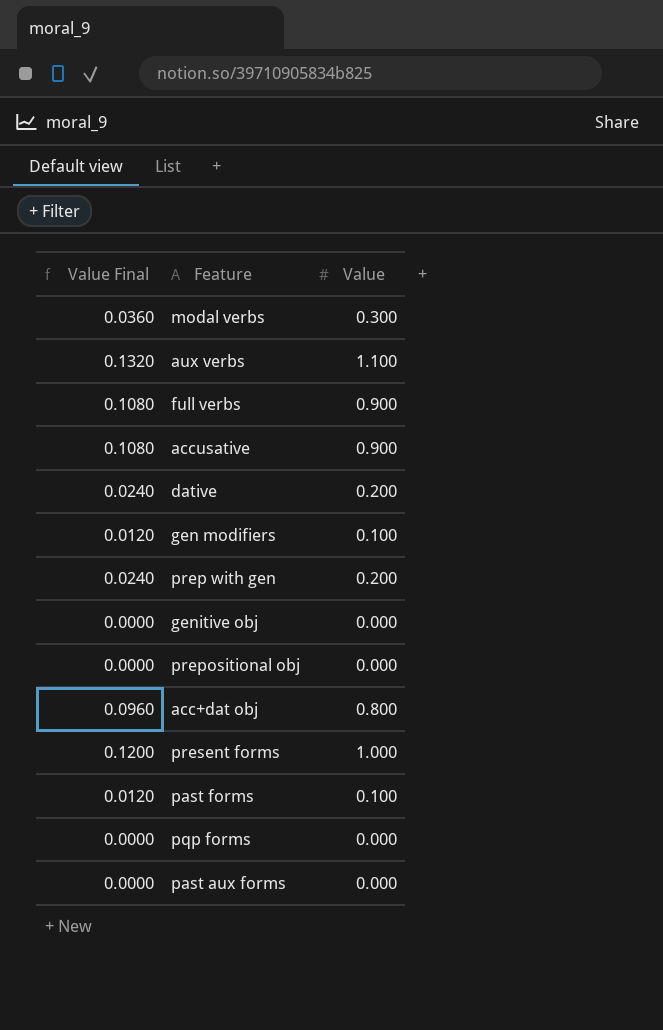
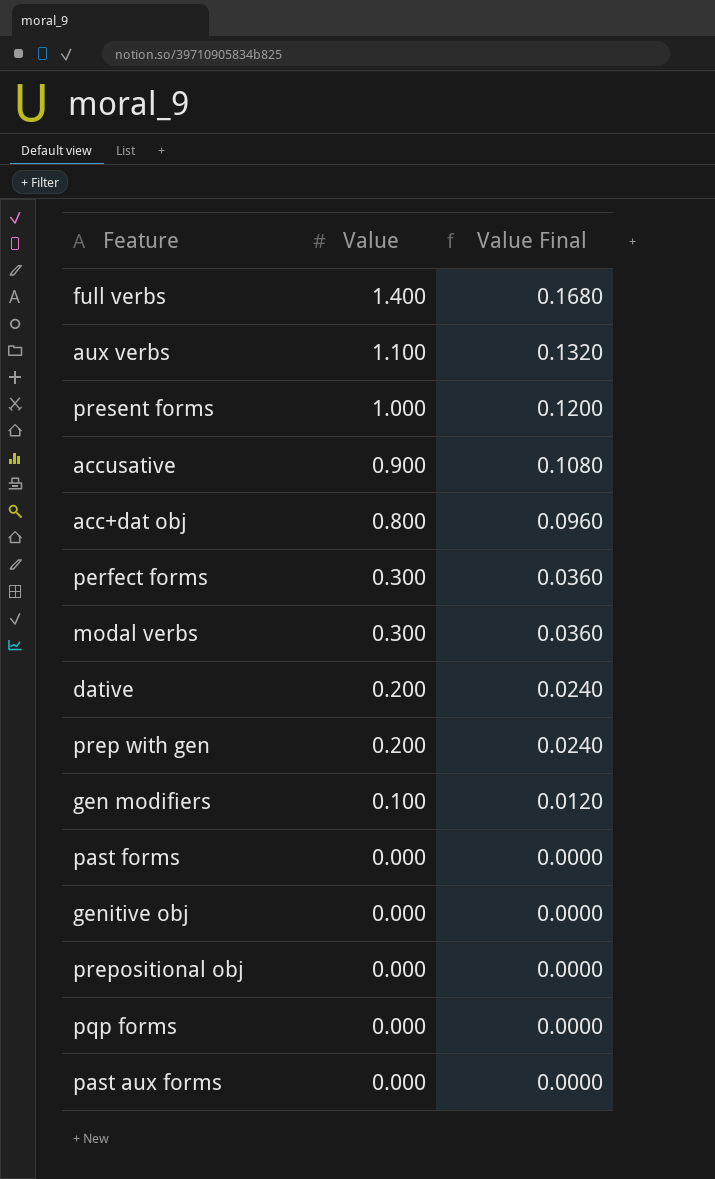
row order: none -> Value descending
column Value Final | position: 1 -> 3
full verbs | Value: 0.900 -> 1.400
full verbs | Value Final: 0.1080 -> 0.1680
row perfect forms: none -> 0.300 | 0.0360
past forms | Value: 0.100 -> 0.000
past forms | Value Final: 0.0120 -> 0.0000

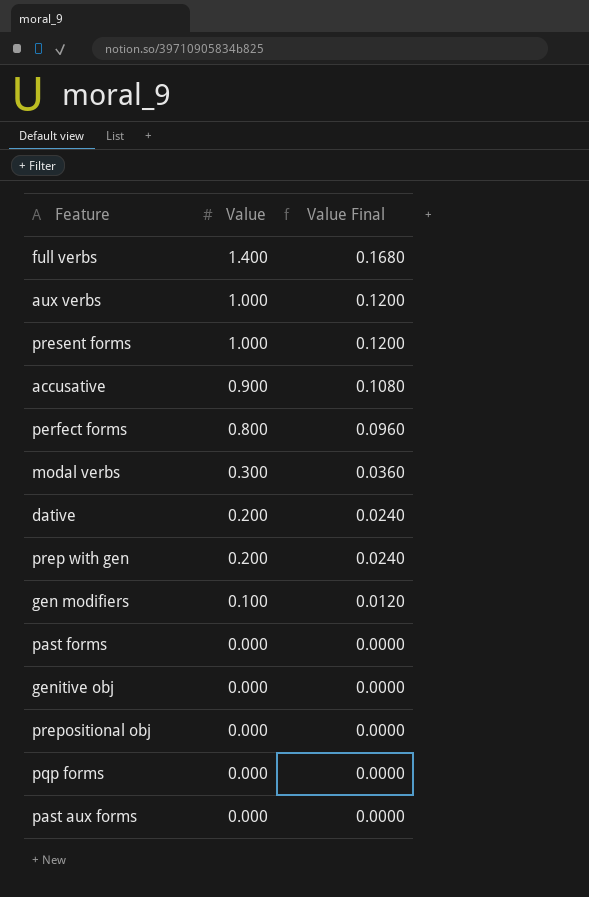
row acc+dat obj: 0.800 | 0.0960 -> none
aux verbs | Value: 1.100 -> 1.000
aux verbs | Value Final: 0.1320 -> 0.1200
perfect forms | Value: 0.300 -> 0.800
perfect forms | Value Final: 0.0360 -> 0.0960

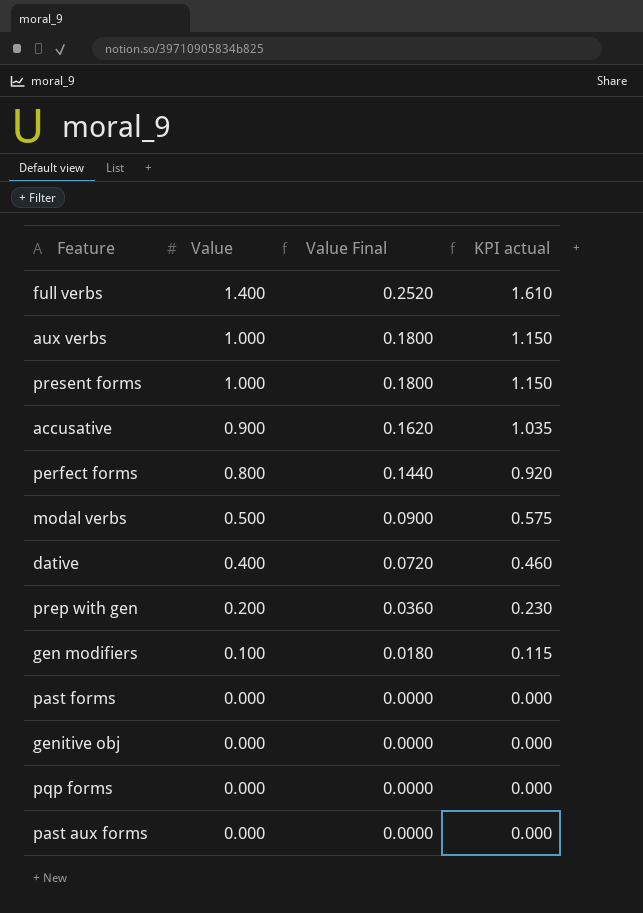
column Value Final | formula: [Value] * 0.12 -> [Value] * 0.18
column KPI actual | formula: none -> [Value] * 1.15
row prepositional obj: 0.000 | 0.0000 -> none
modal verbs | Value: 0.300 -> 0.500
dative | Value: 0.200 -> 0.400

